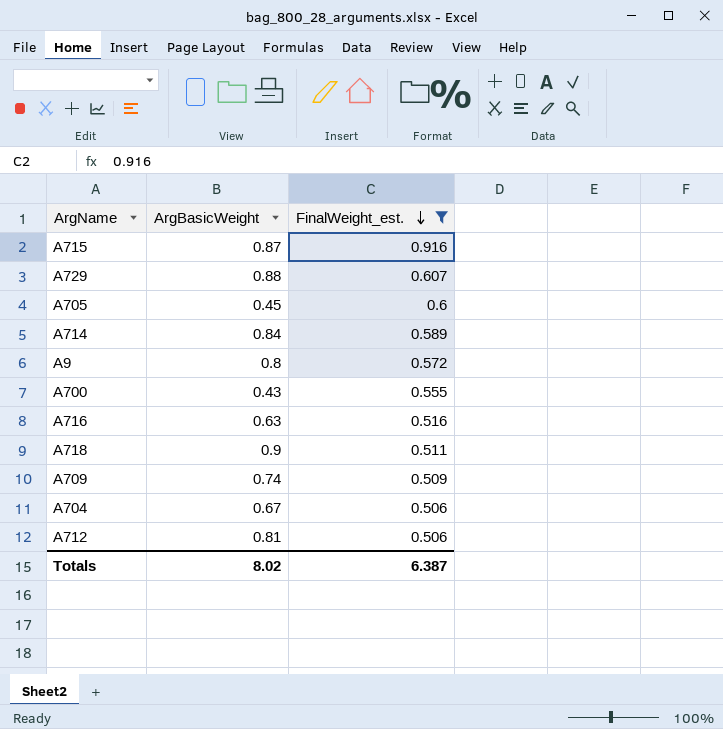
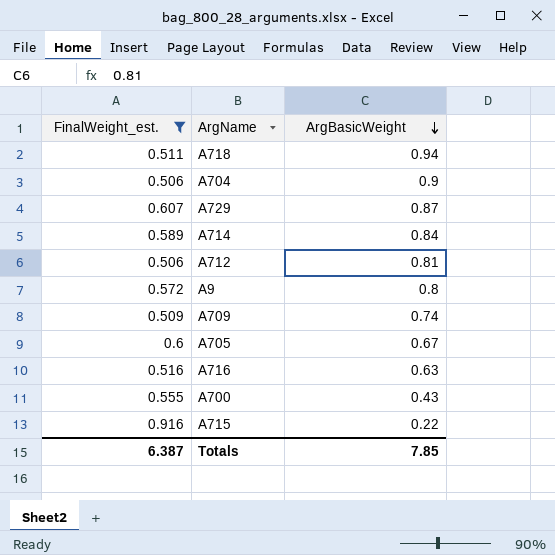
row order: FinalWeight_est. descending -> ArgBasicWeight descending
column FinalWeight_est. | position: 3 -> 1
A718 | ArgBasicWeight: 0.9 -> 0.94
A704 | ArgBasicWeight: 0.67 -> 0.9
A729 | ArgBasicWeight: 0.88 -> 0.87
A705 | ArgBasicWeight: 0.45 -> 0.67
A715 | ArgBasicWeight: 0.87 -> 0.22
Totals | ArgBasicWeight: 8.02 -> 7.85

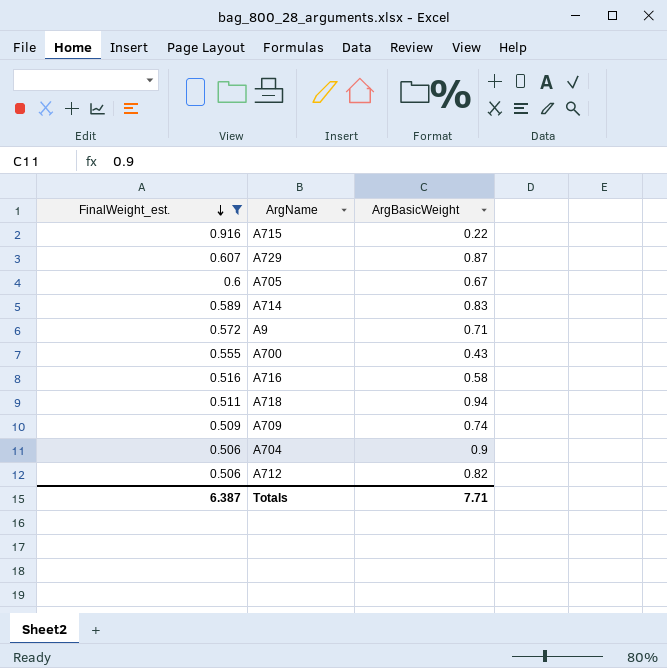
row order: ArgBasicWeight descending -> FinalWeight_est. descending
A714 | ArgBasicWeight: 0.84 -> 0.83
A9 | ArgBasicWeight: 0.8 -> 0.71
A716 | ArgBasicWeight: 0.63 -> 0.58
A712 | ArgBasicWeight: 0.81 -> 0.82
Totals | ArgBasicWeight: 7.85 -> 7.71

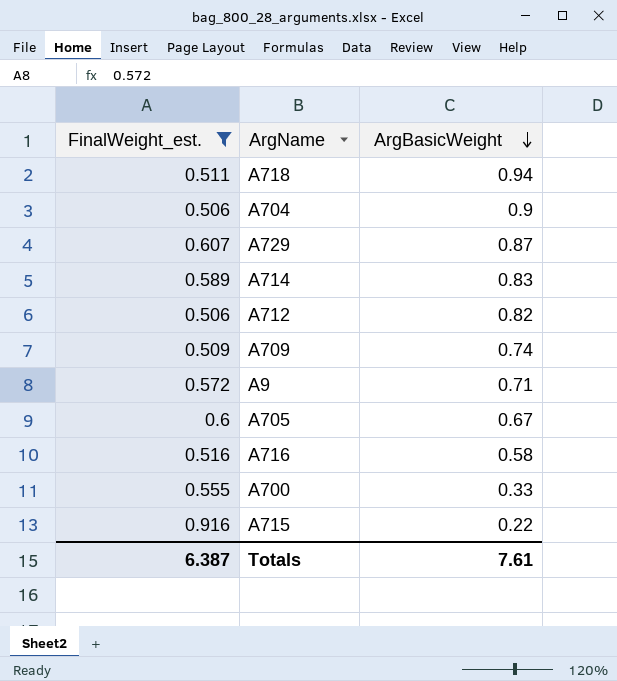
row order: FinalWeight_est. descending -> ArgBasicWeight descending
A700 | ArgBasicWeight: 0.43 -> 0.33
Totals | ArgBasicWeight: 7.71 -> 7.61

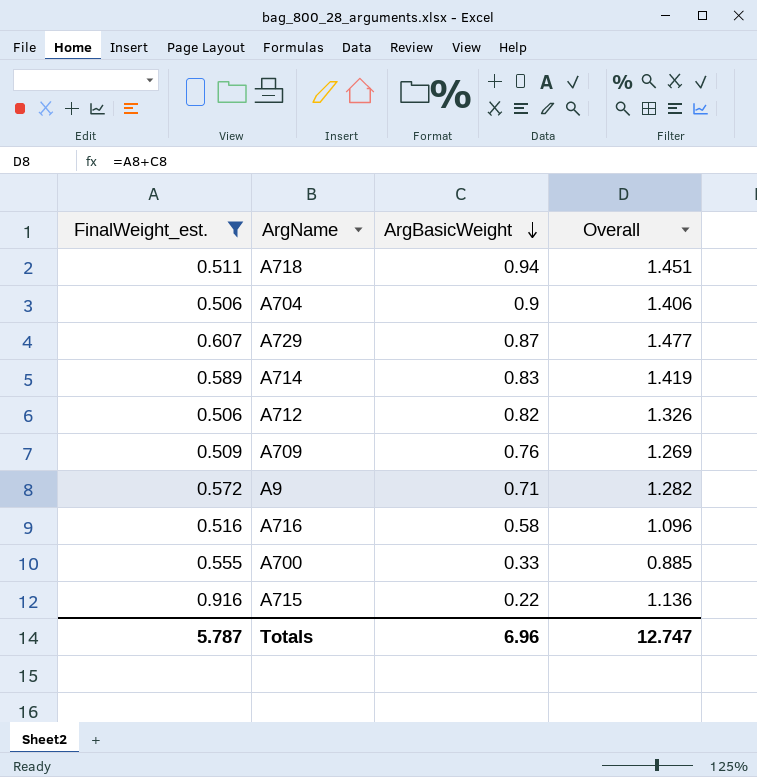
column Overall | formula: none -> [FinalWeight_est.] + [ArgBasicWeight]
row A705: 0.6 | 0.67 -> none
A709 | ArgBasicWeight: 0.74 -> 0.76
Totals | FinalWeight_est.: 6.387 -> 5.787
Totals | ArgBasicWeight: 7.61 -> 6.96

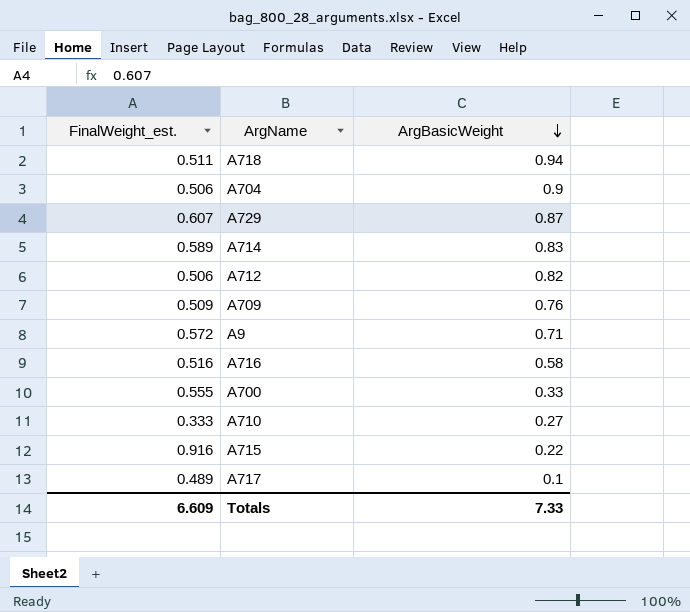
filter: FinalWeight_est. >= 0.506 -> none
column Overall | formula: [FinalWeight_est.] + [ArgBasicWeight] -> none
Totals | FinalWeight_est.: 5.787 -> 6.609
Totals | ArgBasicWeight: 6.96 -> 7.33

